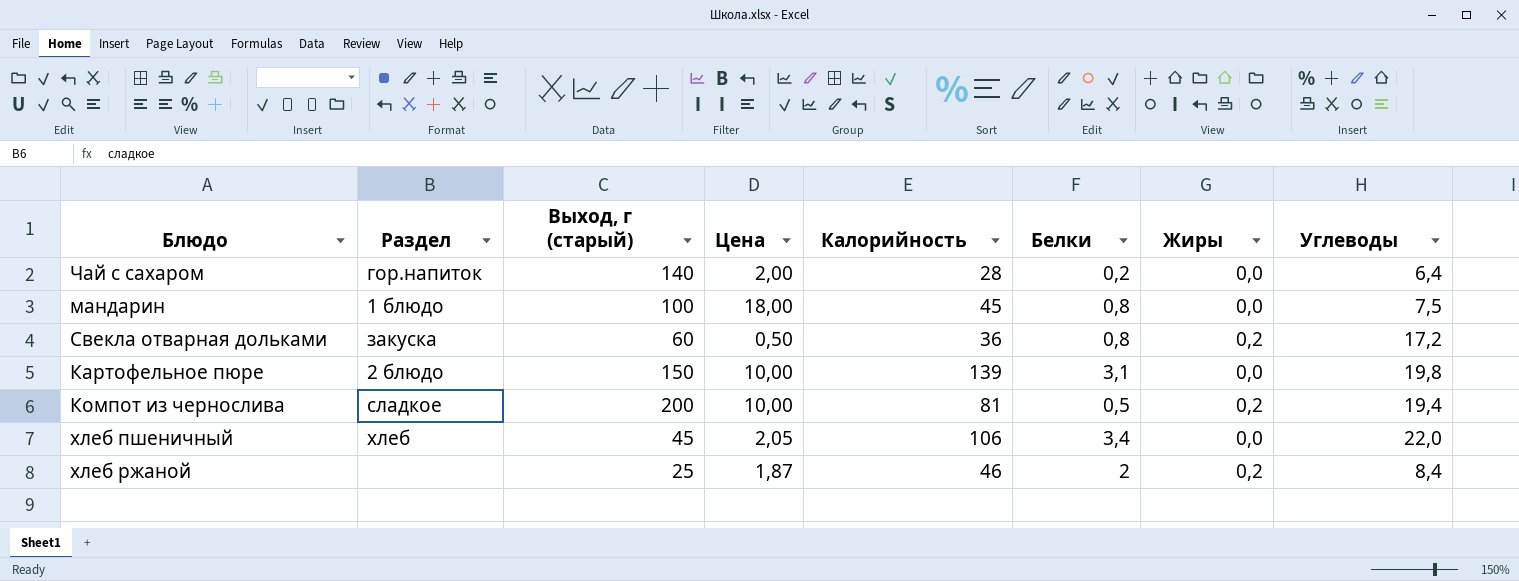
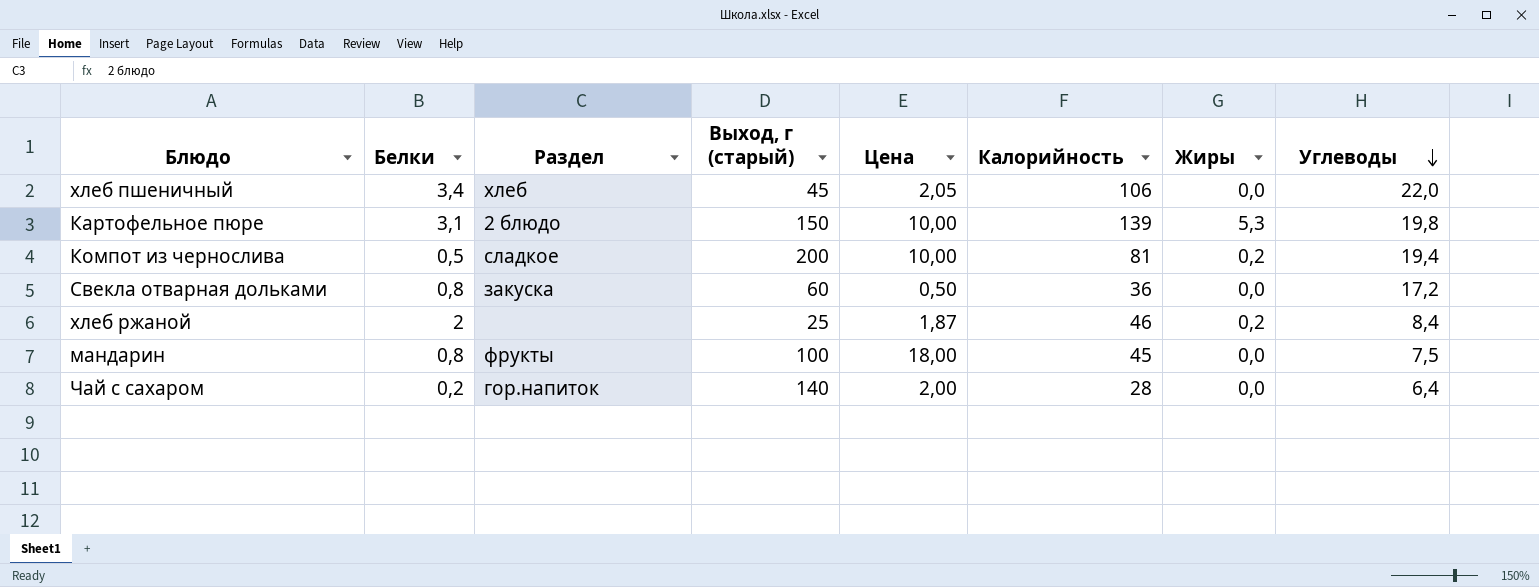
row order: none -> Углеводы descending
column Белки | position: 6 -> 2
Картофельное пюре | Жиры: 0,0 -> 5,3
Свекла отварная дольками | Жиры: 0,2 -> 0,0
мандарин | Раздел: 1 блюдо -> фрукты

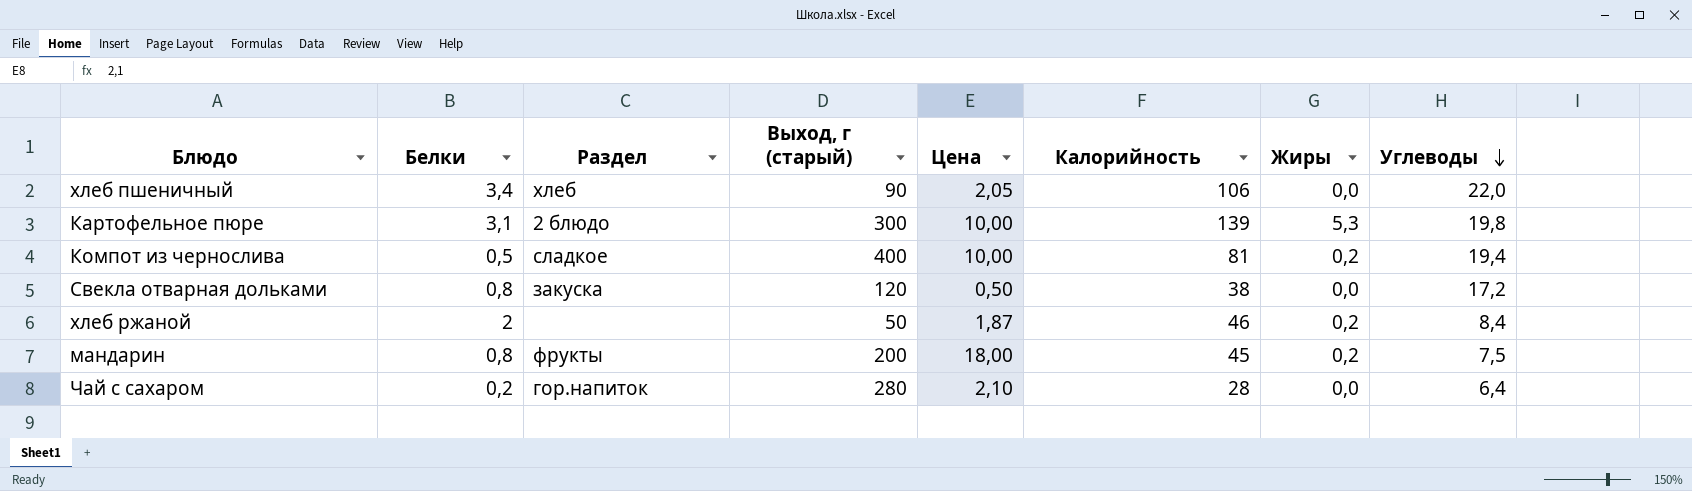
хлеб пшеничный | Выход, г (старый): 45 -> 90
Картофельное пюре | Выход, г (старый): 150 -> 300
Компот из чернослива | Выход, г (старый): 200 -> 400
Свекла отварная дольками | Выход, г (старый): 60 -> 120
Свекла отварная дольками | Калорийность: 36 -> 38
хлеб ржаной | Выход, г (старый): 25 -> 50
мандарин | Выход, г (старый): 100 -> 200
мандарин | Жиры: 0,0 -> 0,2
Чай с сахаром | Выход, г (старый): 140 -> 280
Чай с сахаром | Цена: 2,00 -> 2,10

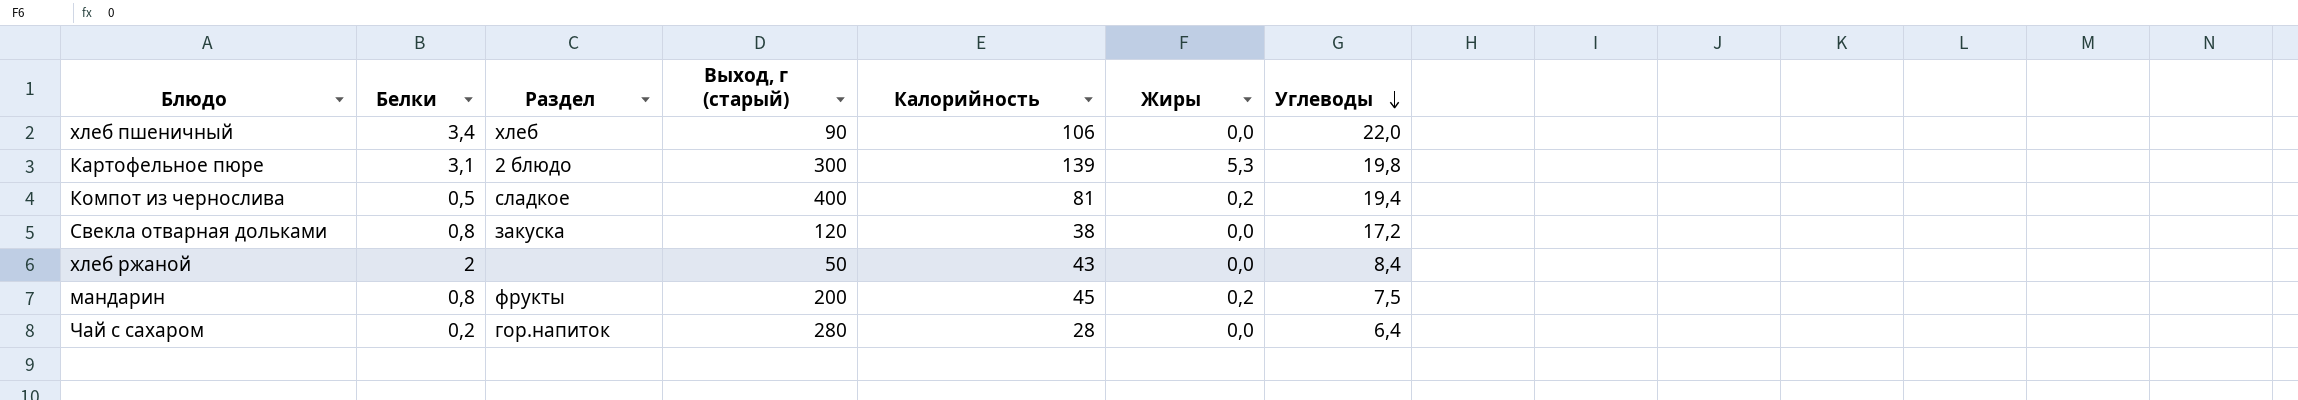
column Цена | position: 5 -> none
хлеб ржаной | Калорийность: 46 -> 43
хлеб ржаной | Жиры: 0,2 -> 0,0

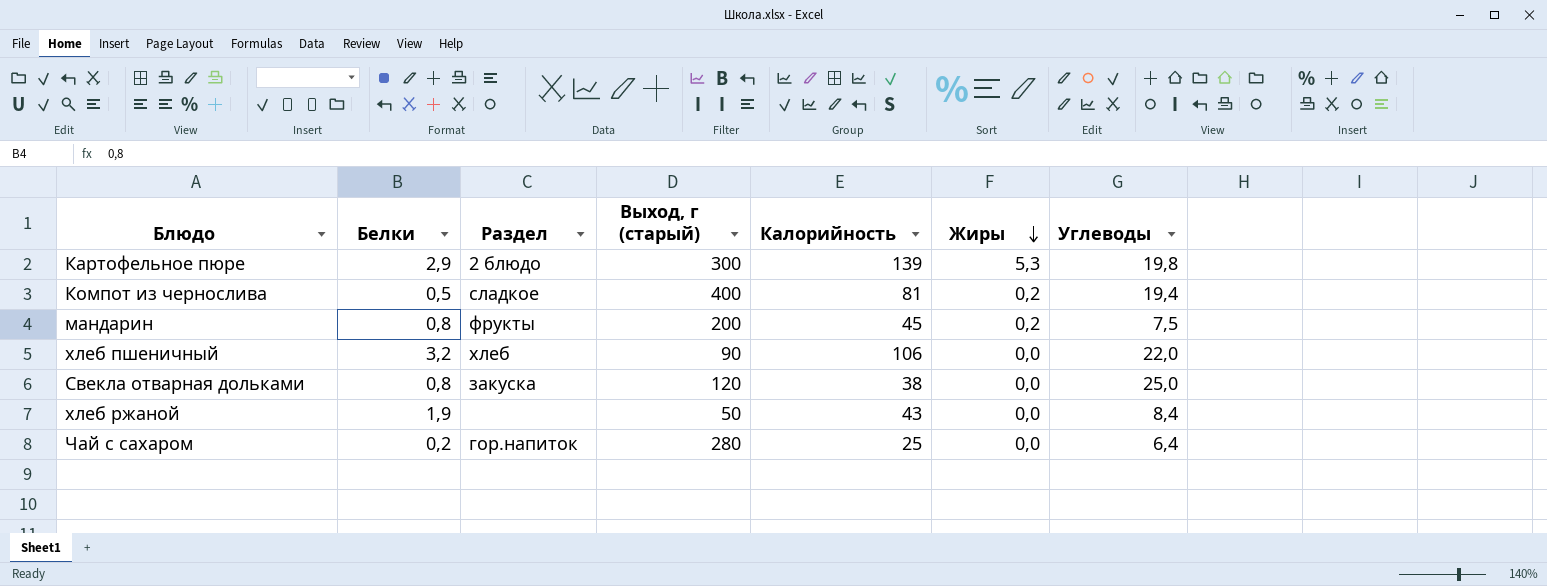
row order: Углеводы descending -> Жиры descending
Картофельное пюре | Белки: 3,1 -> 2,9
хлеб пшеничный | Белки: 3,4 -> 3,2
Свекла отварная дольками | Углеводы: 17,2 -> 25,0
хлеб ржаной | Белки: 2 -> 1,9
Чай с сахаром | Калорийность: 28 -> 25

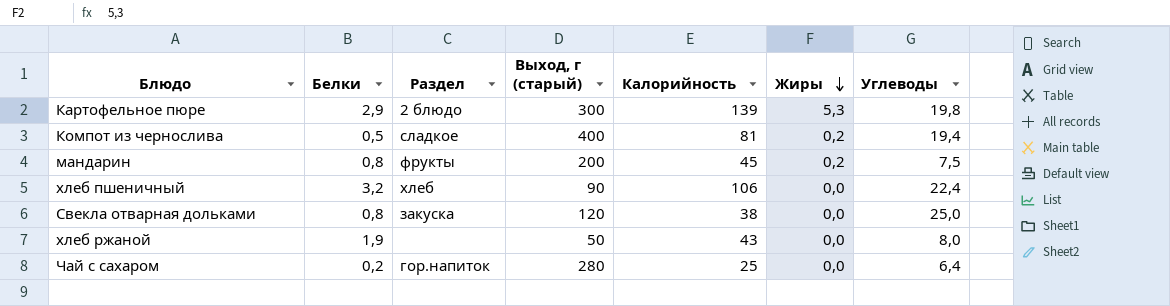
хлеб пшеничный | Углеводы: 22,0 -> 22,4
хлеб ржаной | Углеводы: 8,4 -> 8,0

